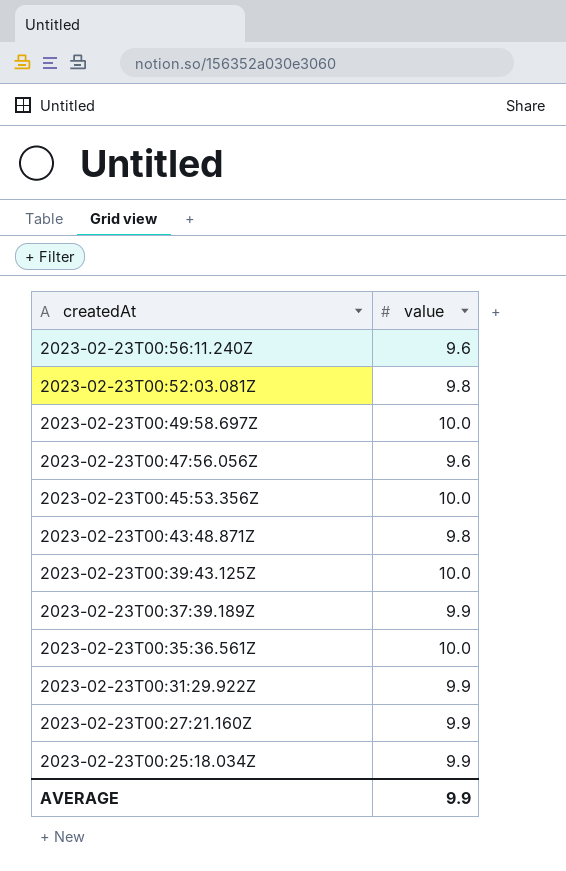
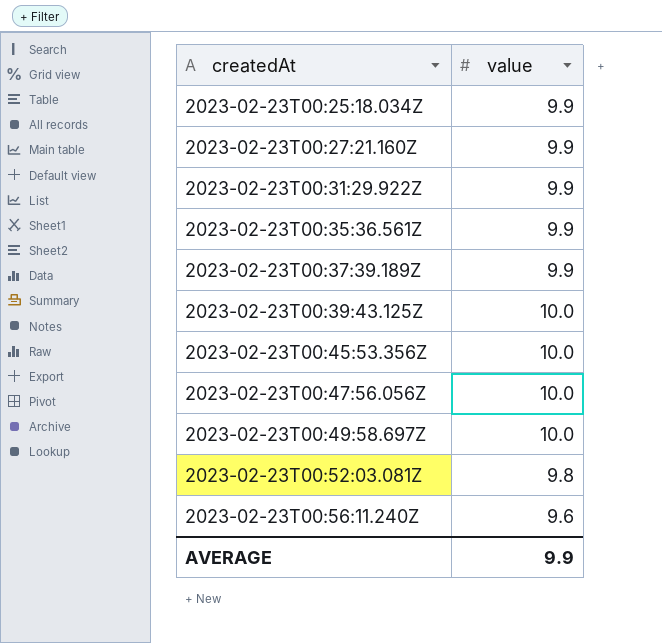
row order: createdAt descending -> createdAt ascending
row 2023-02-23T00:43:48.871Z: 9.8 -> none
2023-02-23T00:35:36.561Z | value: 10.0 -> 9.9
2023-02-23T00:47:56.056Z | value: 9.6 -> 10.0

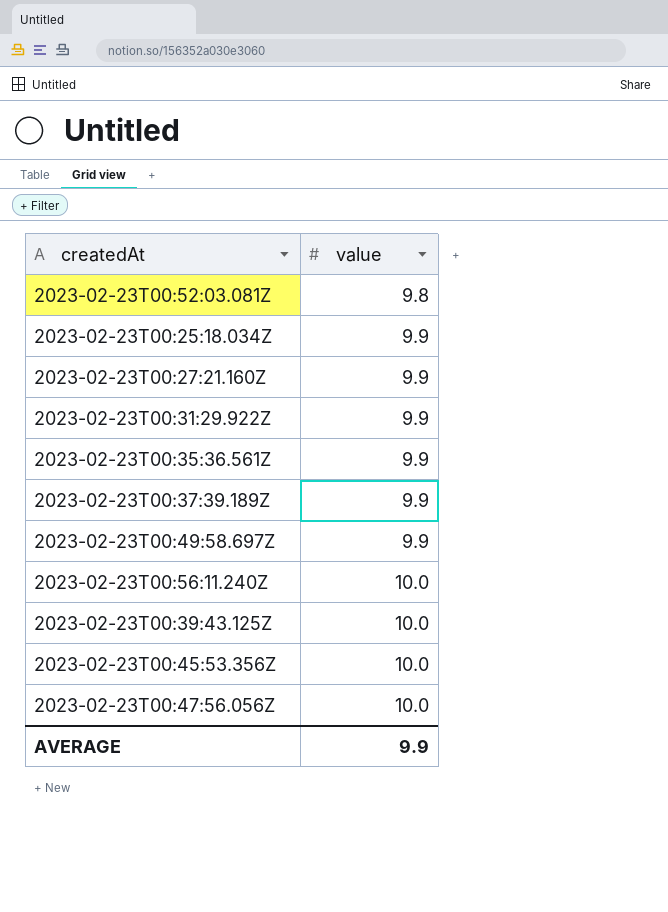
row order: createdAt ascending -> value ascending
2023-02-23T00:49:58.697Z | value: 10.0 -> 9.9
2023-02-23T00:56:11.240Z | value: 9.6 -> 10.0

